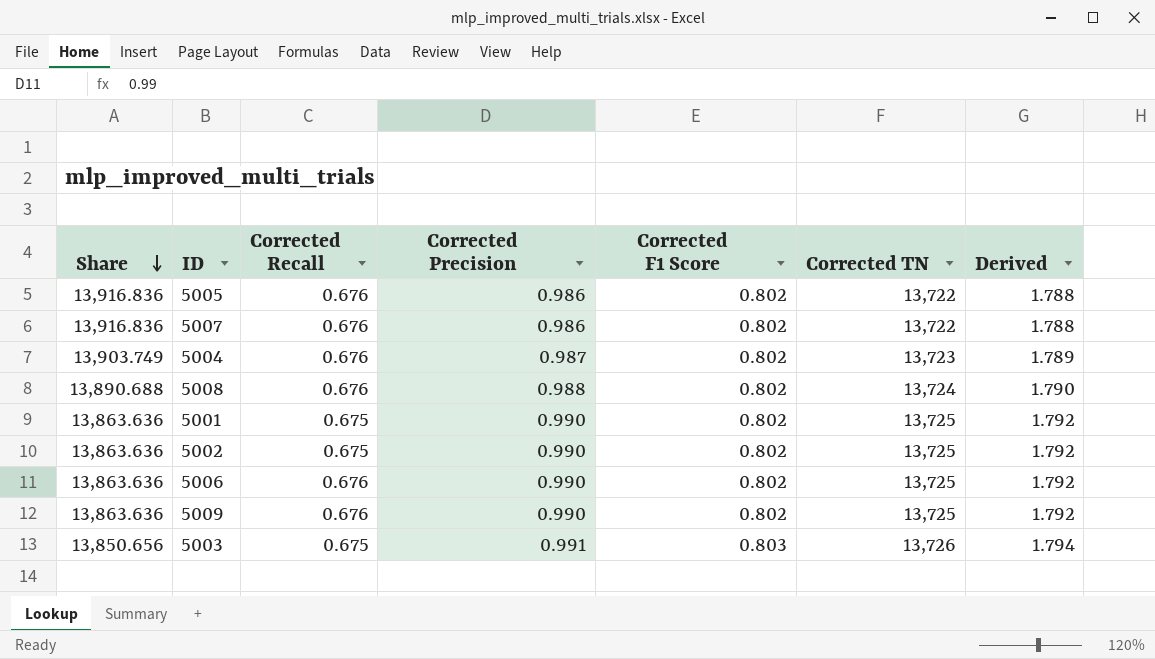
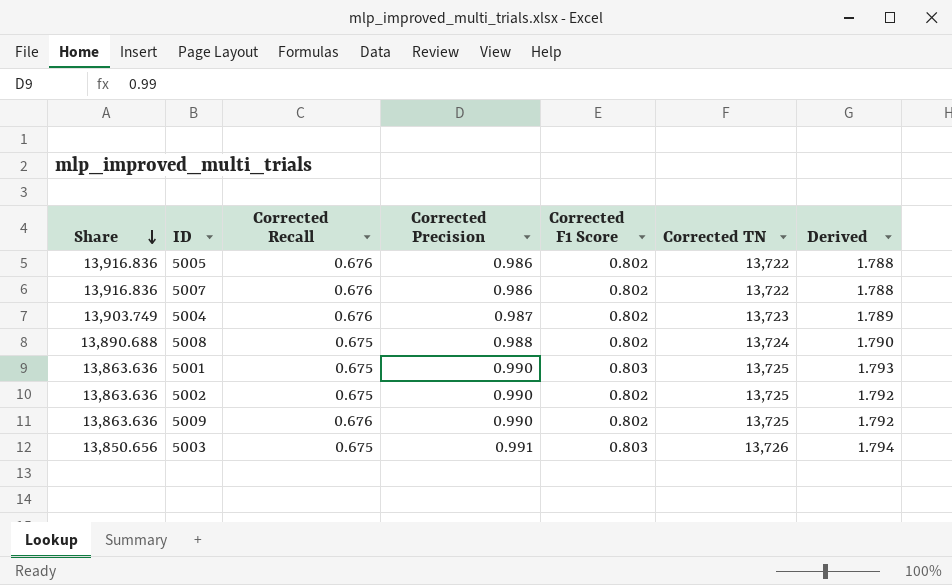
row 5006: 13,863.636 | 0.676 | 0.990 | 0.802 | 13,725 | 1.792 -> none
5008 | Corrected Recall: 0.676 -> 0.675
5001 | Corrected F1 Score: 0.802 -> 0.803
5001 | Derived: 1.792 -> 1.793

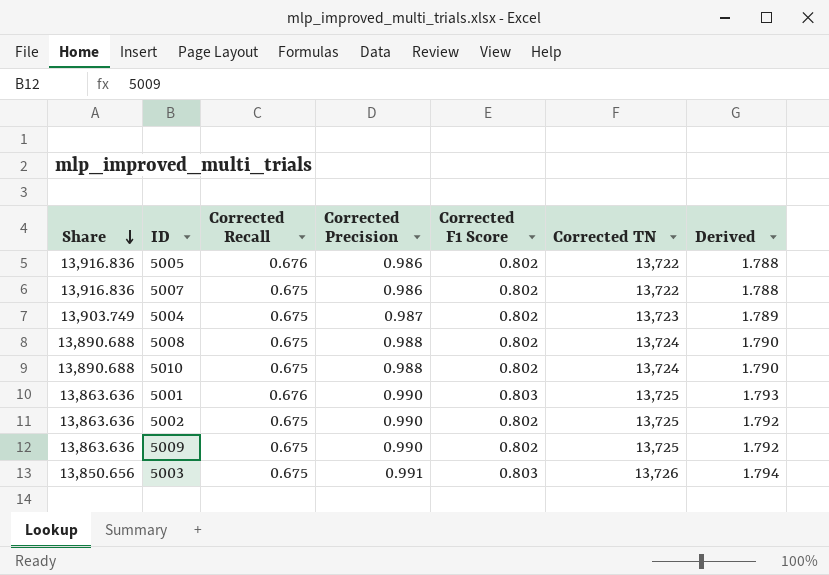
5007 | Corrected Recall: 0.676 -> 0.675
5004 | Corrected Recall: 0.676 -> 0.675
row 5010: none -> 13,890.688 | 0.675 | 0.988 | 0.802 | 13,724 | 1.790
5001 | Corrected Recall: 0.675 -> 0.676
5009 | Corrected Recall: 0.676 -> 0.675

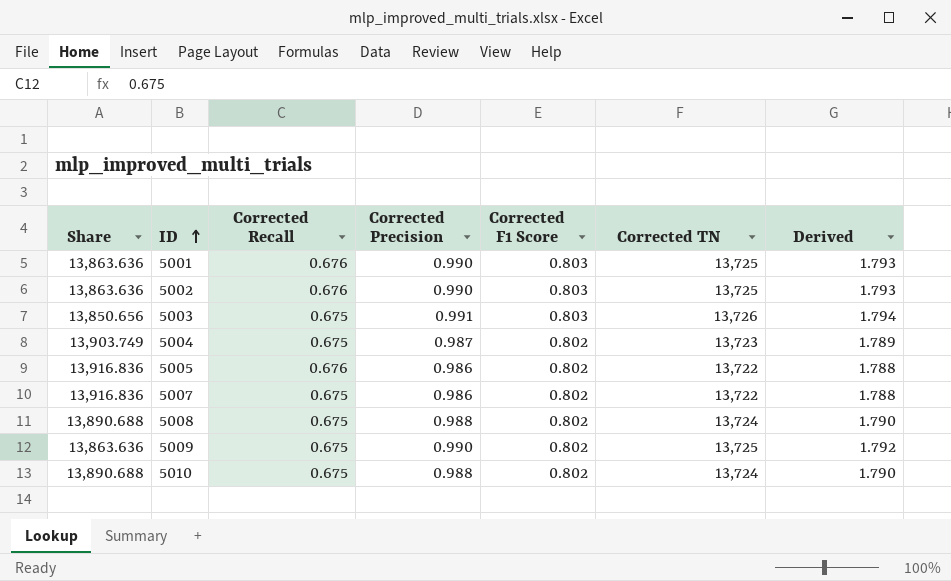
row order: Share descending -> ID ascending
5002 | Corrected Recall: 0.675 -> 0.676
5002 | Corrected F1 Score: 0.802 -> 0.803
5002 | Derived: 1.792 -> 1.793

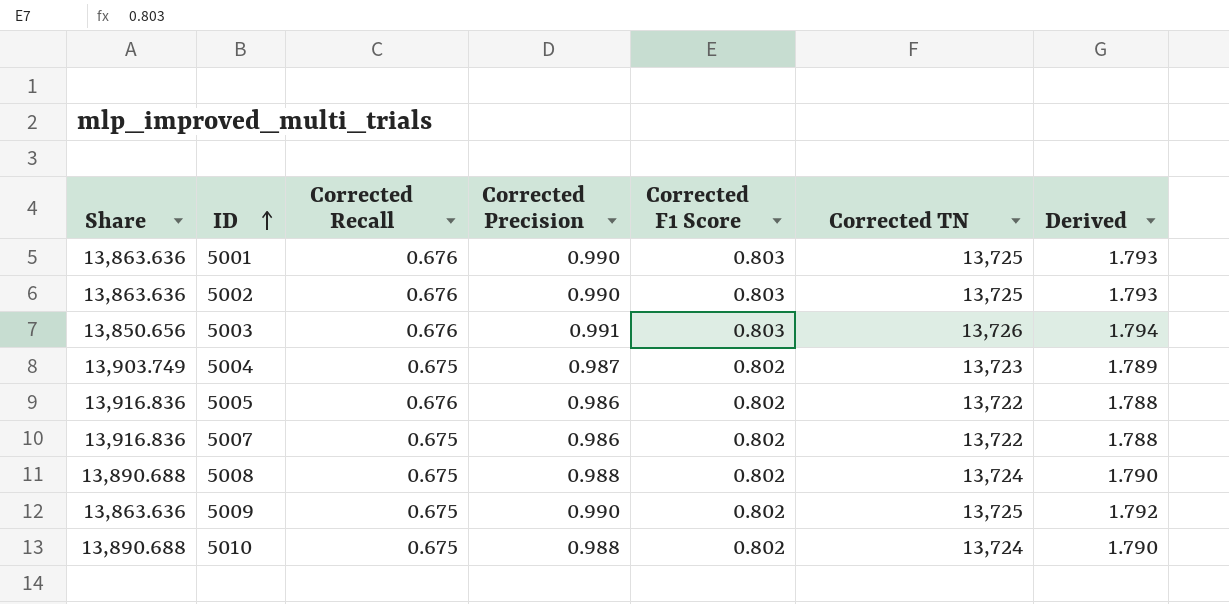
5003 | Corrected Recall: 0.675 -> 0.676

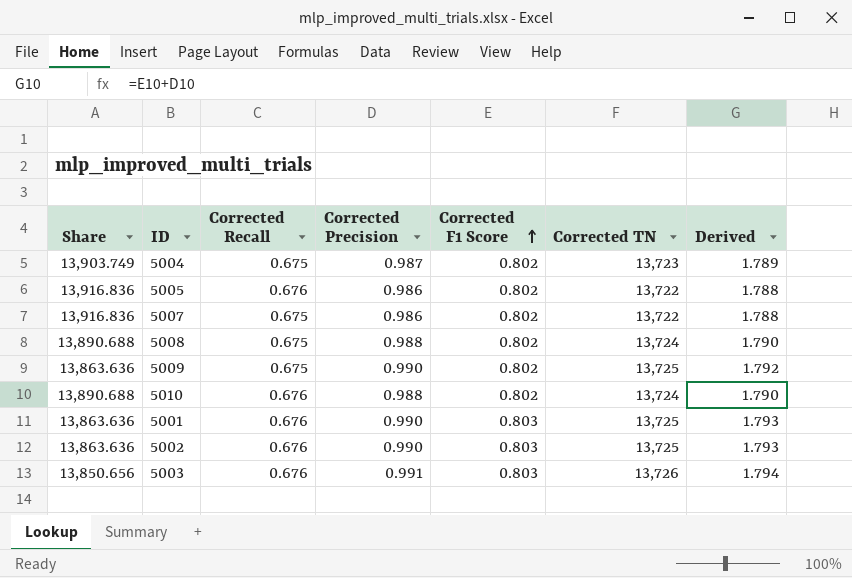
row order: ID ascending -> Corrected F1 Score ascending
5010 | Corrected Recall: 0.675 -> 0.676

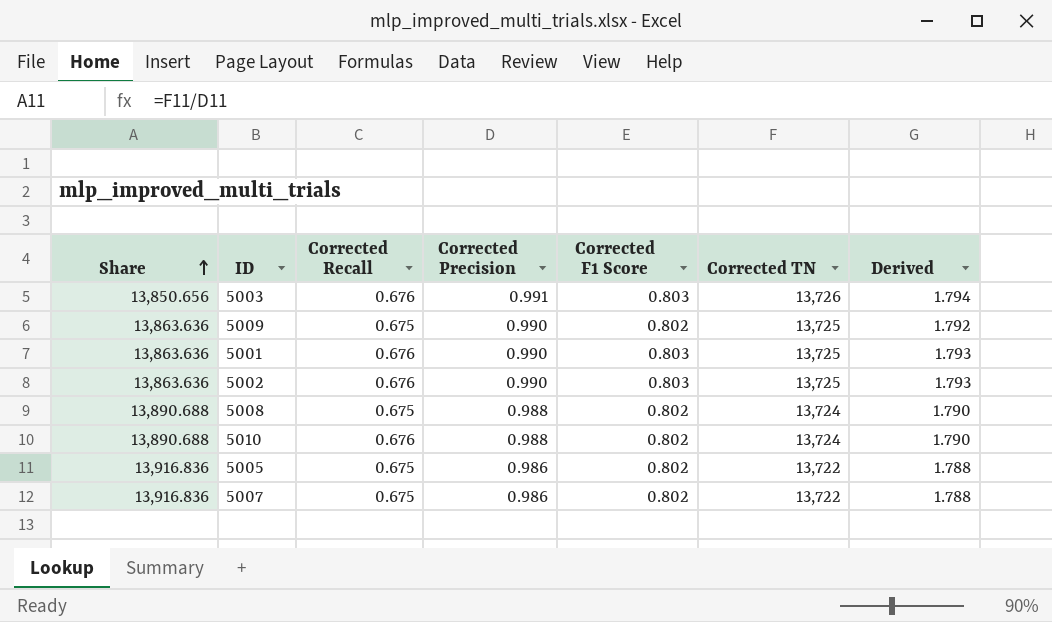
row order: Corrected F1 Score ascending -> Share ascending
row 5004: 13,903.749 | 0.675 | 0.987 | 0.802 | 13,723 | 1.789 -> none
5005 | Corrected Recall: 0.676 -> 0.675

